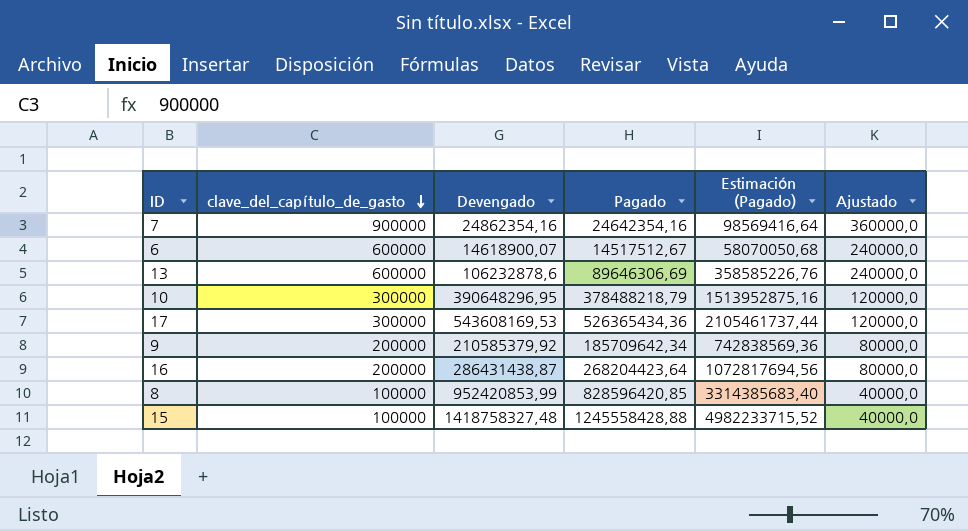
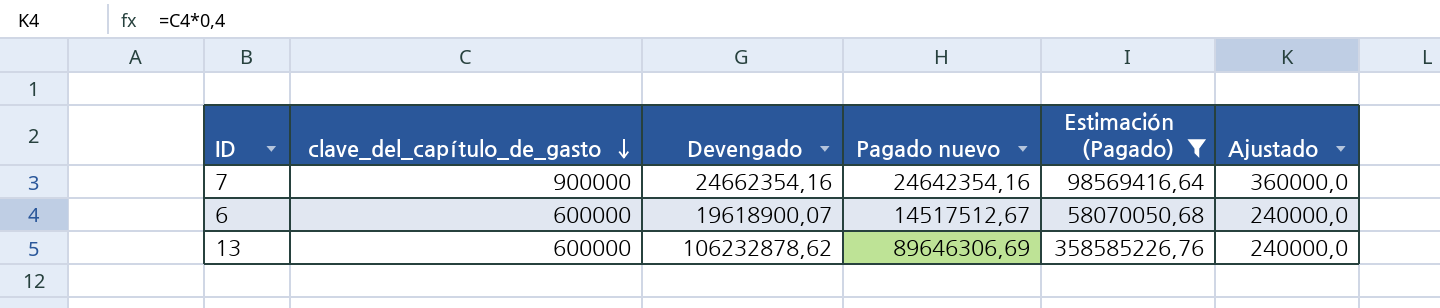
filter: none -> Estimación (Pagado) <= 358585226,76
column name: Pagado -> Pagado nuevo
7 | Devengado: 24862354,16 -> 24662354,16
6 | Devengado: 14618900,07 -> 19618900,07
13 | Devengado: 106232878,6 -> 106232878,62

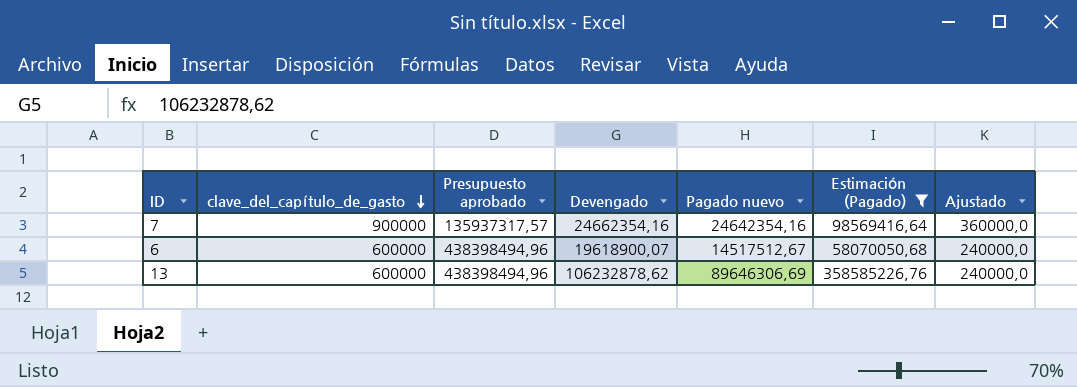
column Presupuesto aprobado | position: none -> 3

